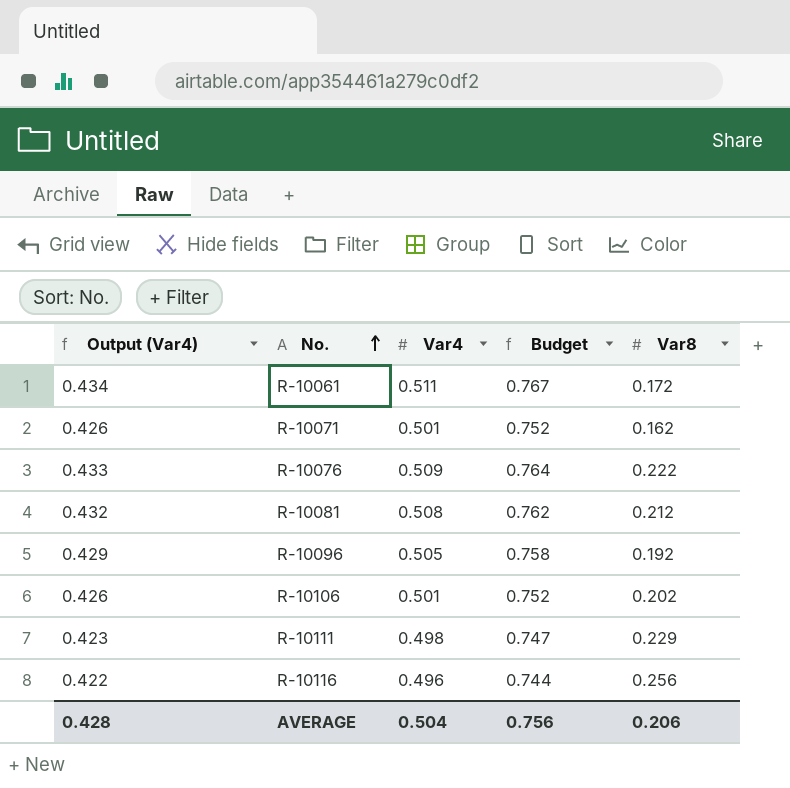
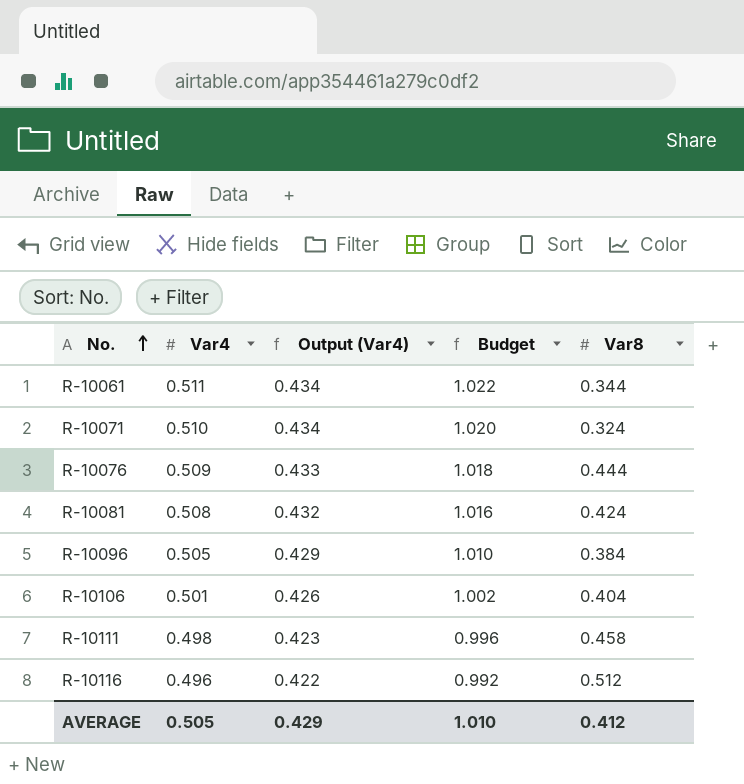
column Output (Var4) | position: 1 -> 3
column Budget | formula: [Var4] * 1.5 -> [Var4] * 2
R-10061 | Var8: 0.172 -> 0.344
R-10071 | Var4: 0.501 -> 0.510
R-10071 | Output (Var4): 0.426 -> 0.434
R-10071 | Var8: 0.162 -> 0.324
R-10076 | Var8: 0.222 -> 0.444
R-10081 | Var8: 0.212 -> 0.424
R-10096 | Var8: 0.192 -> 0.384
R-10106 | Var8: 0.202 -> 0.404
R-10111 | Var8: 0.229 -> 0.458
R-10116 | Var8: 0.256 -> 0.512
AVERAGE | Var4: 0.504 -> 0.505
AVERAGE | Output (Var4): 0.428 -> 0.429
AVERAGE | Budget: 0.756 -> 1.010
AVERAGE | Var8: 0.206 -> 0.412

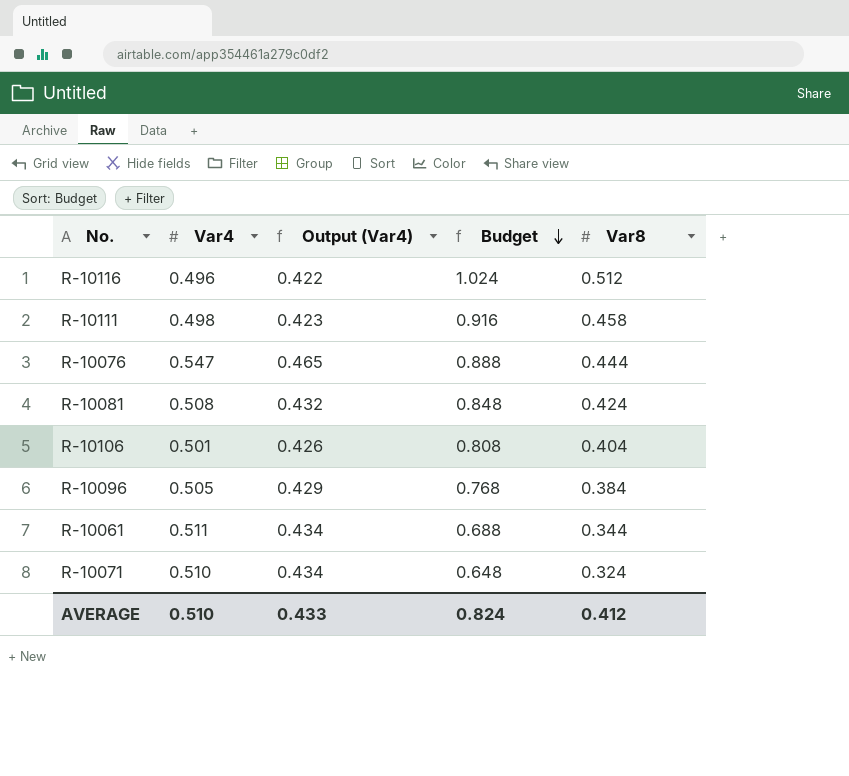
row order: No. ascending -> Budget descending
column Budget | formula: [Var4] * 2 -> [Var8] * 2
R-10076 | Var4: 0.509 -> 0.547
R-10076 | Output (Var4): 0.433 -> 0.465
AVERAGE | Var4: 0.505 -> 0.510
AVERAGE | Output (Var4): 0.429 -> 0.433
AVERAGE | Budget: 1.010 -> 0.824

